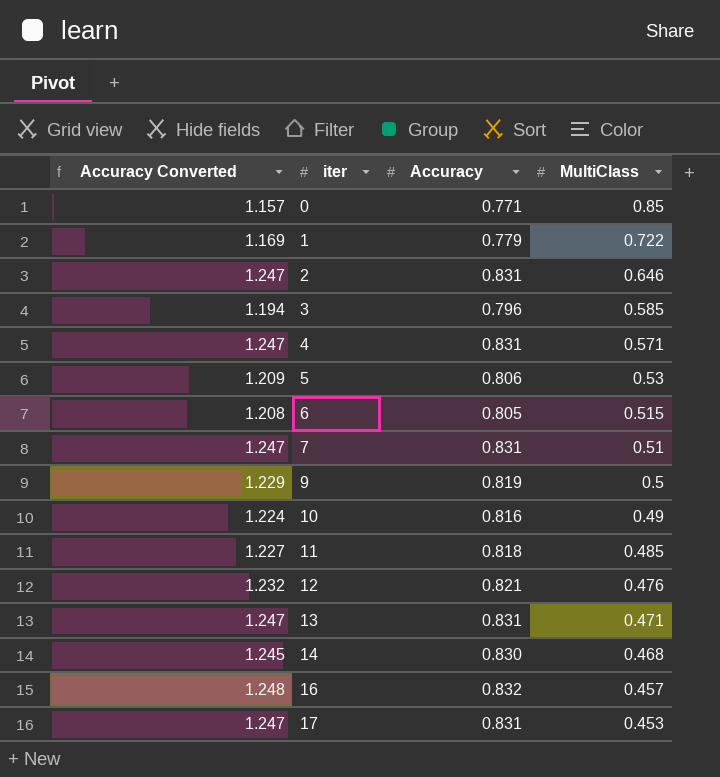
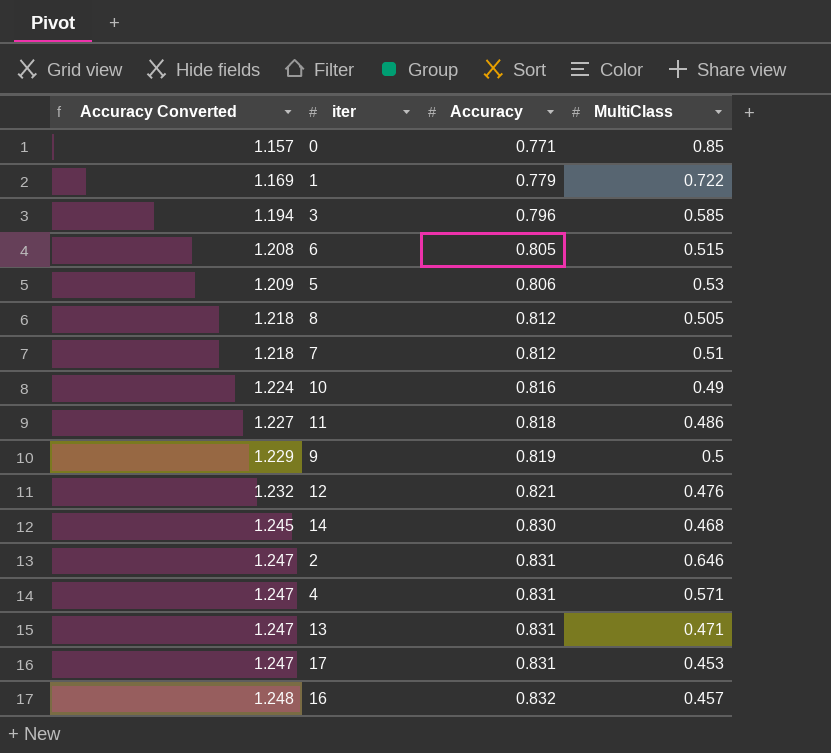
row order: iter ascending -> Accuracy Converted ascending
row 8: none -> 1.218 | 0.812 | 0.505
7 | Accuracy Converted: 1.247 -> 1.218
7 | Accuracy: 0.831 -> 0.812
11 | MultiClass: 0.485 -> 0.486

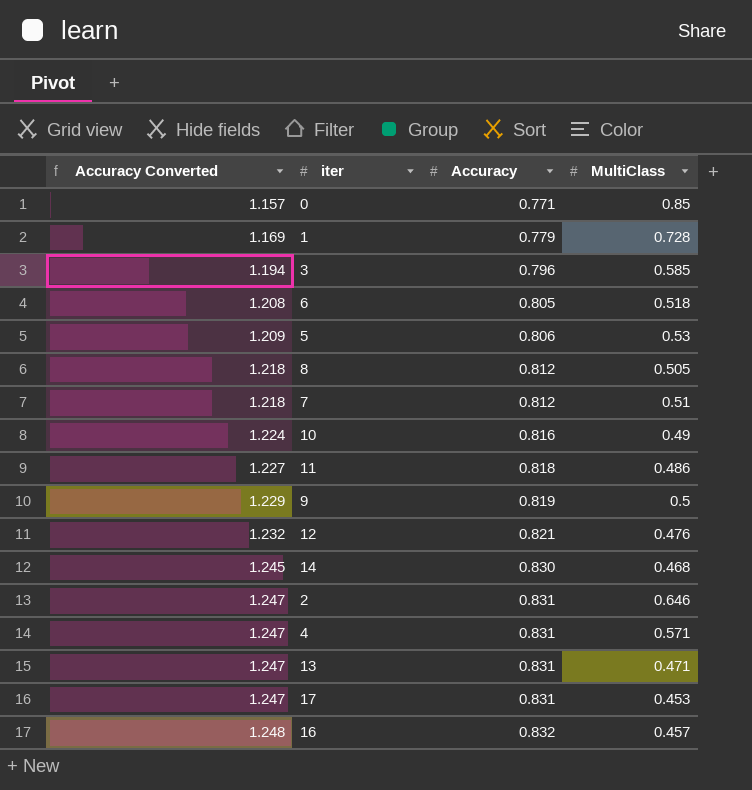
1 | MultiClass: 0.722 -> 0.728
6 | MultiClass: 0.515 -> 0.518

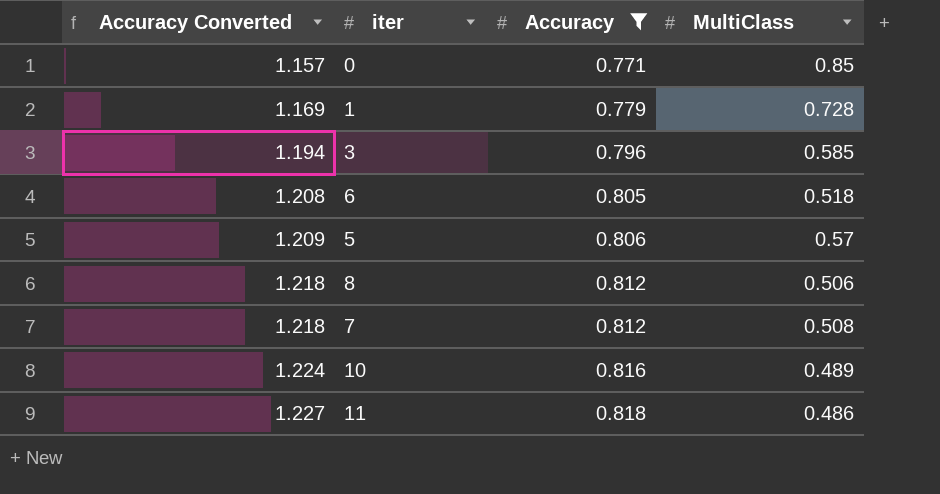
filter: none -> Accuracy <= 0.818
5 | MultiClass: 0.53 -> 0.57
8 | MultiClass: 0.505 -> 0.506
7 | MultiClass: 0.51 -> 0.508
10 | MultiClass: 0.49 -> 0.489

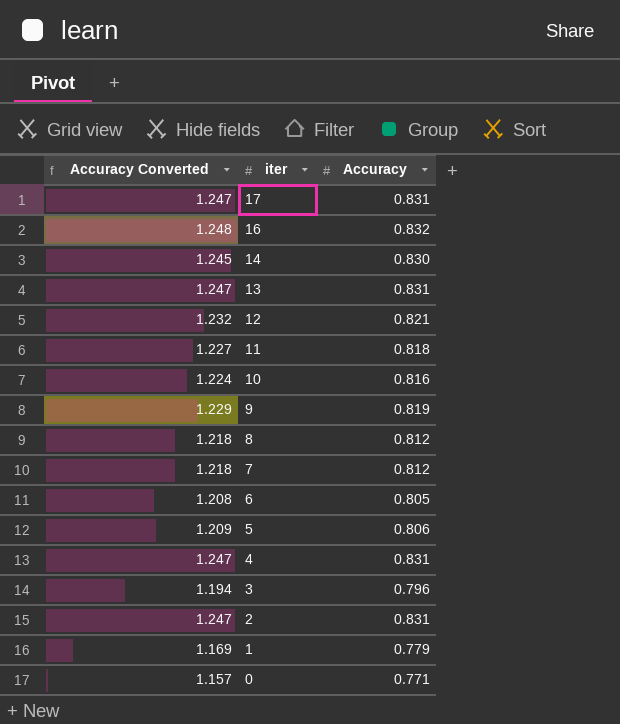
filter: Accuracy <= 0.818 -> none
row order: Accuracy Converted ascending -> iter descending
column MultiClass | position: 4 -> none

